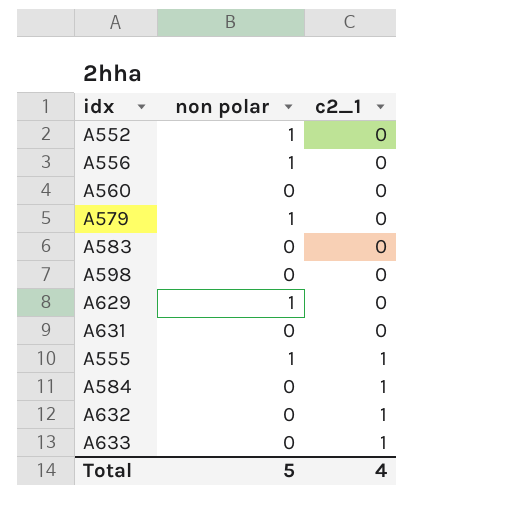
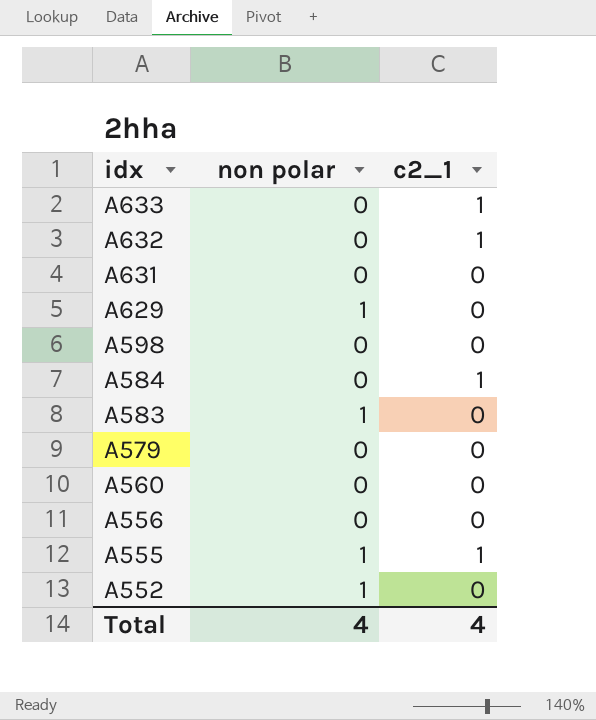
row order: c2_1 ascending -> idx descending
A583 | non polar: 0 -> 1
A579 | non polar: 1 -> 0
A556 | non polar: 1 -> 0
Total | non polar: 5 -> 4

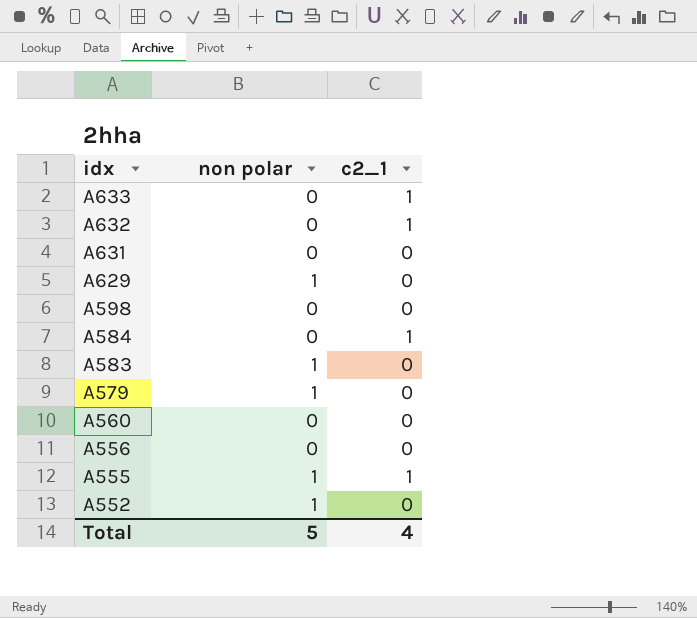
A579 | non polar: 0 -> 1
Total | non polar: 4 -> 5

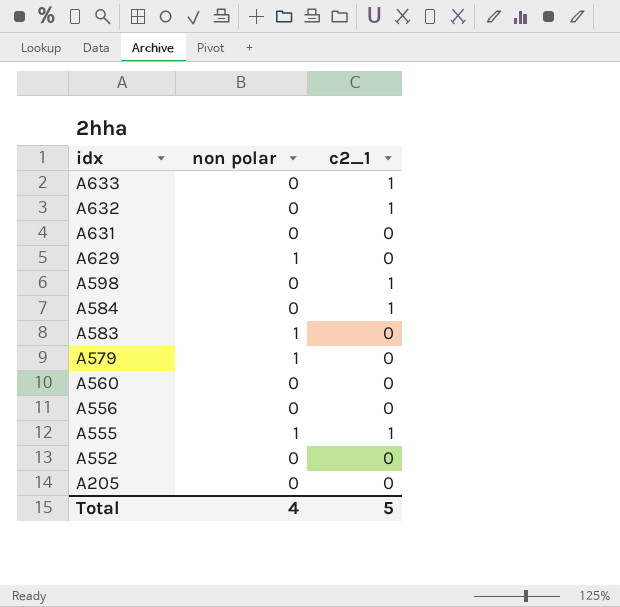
A598 | c2_1: 0 -> 1
A552 | non polar: 1 -> 0
row A205: none -> 0 | 0
Total | non polar: 5 -> 4
Total | c2_1: 4 -> 5

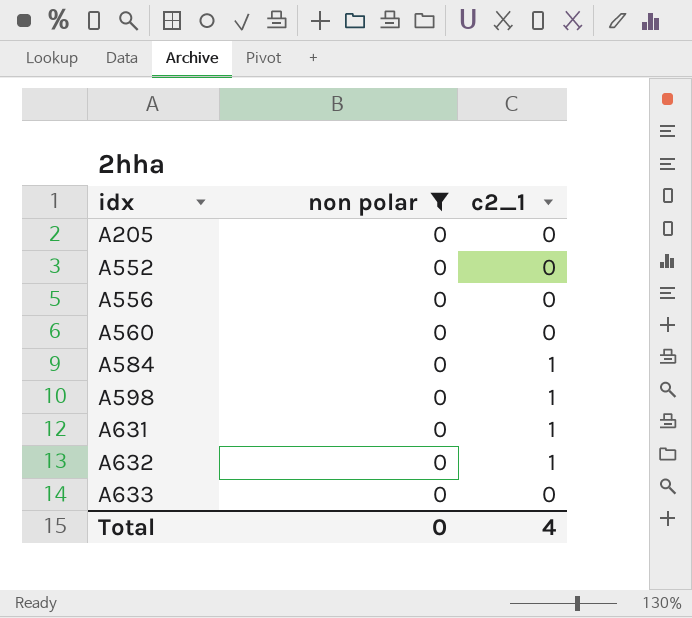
filter: none -> non polar = 0
row order: idx descending -> idx ascending
A631 | c2_1: 0 -> 1
A633 | c2_1: 1 -> 0
Total | non polar: 4 -> 0
Total | c2_1: 5 -> 4

